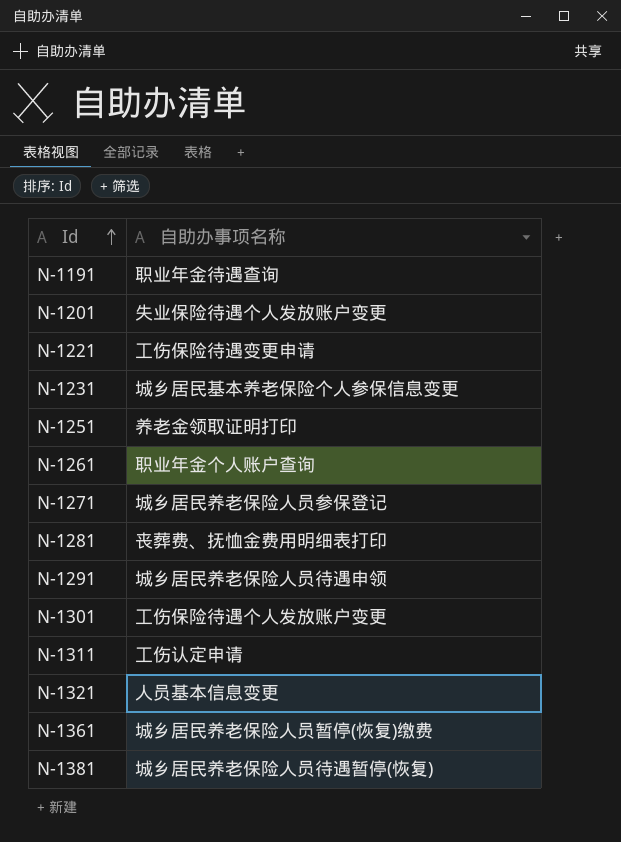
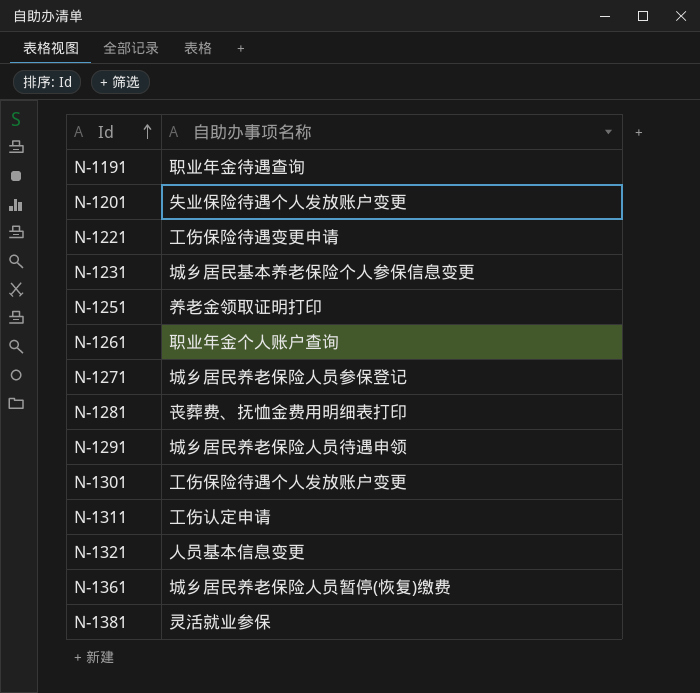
N-1381 | 自助办事项名称: 城乡居民养老保险人员待遇暂停(恢复) -> 灵活就业参保

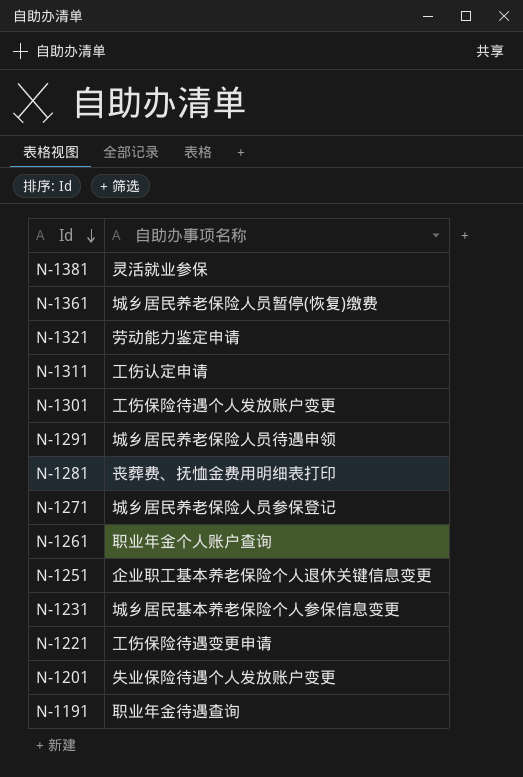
row order: Id ascending -> Id descending
N-1321 | 自助办事项名称: 人员基本信息变更 -> 劳动能力鉴定申请
N-1251 | 自助办事项名称: 养老金领取证明打印 -> 企业职工基本养老保险个人退休关键信息变更

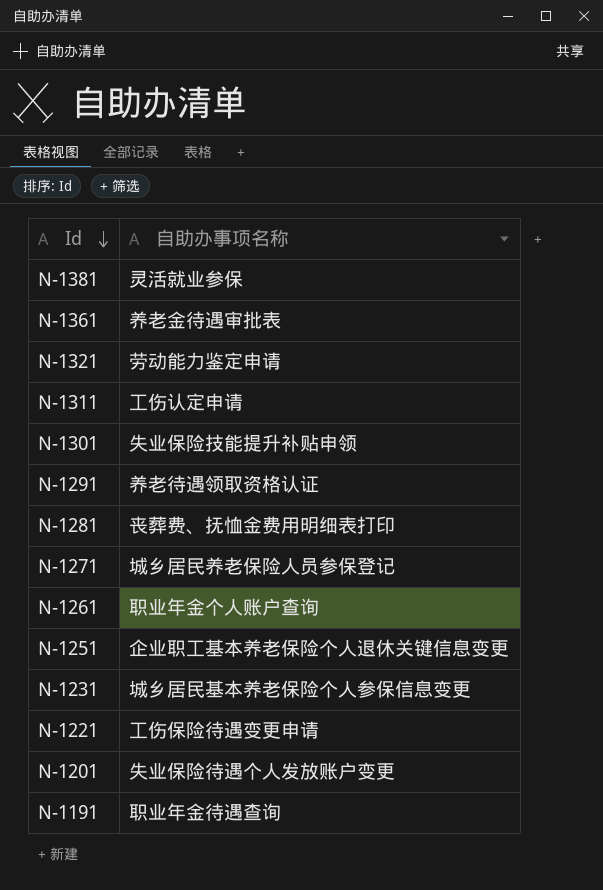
N-1361 | 自助办事项名称: 城乡居民养老保险人员暂停(恢复)缴费 -> 养老金待遇审批表
N-1301 | 自助办事项名称: 工伤保险待遇个人发放账户变更 -> 失业保险技能提升补贴申领
N-1291 | 自助办事项名称: 城乡居民养老保险人员待遇申领 -> 养老待遇领取资格认证

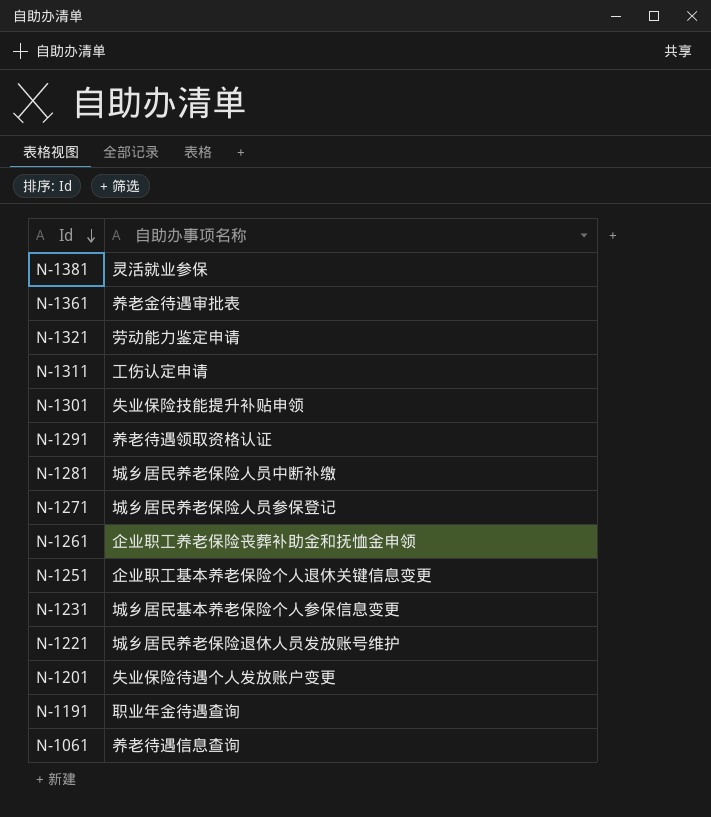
N-1281 | 自助办事项名称: 丧葬费、抚恤金费用明细表打印 -> 城乡居民养老保险人员中断补缴
N-1261 | 自助办事项名称: 职业年金个人账户查询 -> 企业职工养老保险丧葬补助金和抚恤金申领
N-1221 | 自助办事项名称: 工伤保险待遇变更申请 -> 城乡居民养老保险退休人员发放账号维护
row N-1061: none -> 养老待遇信息查询

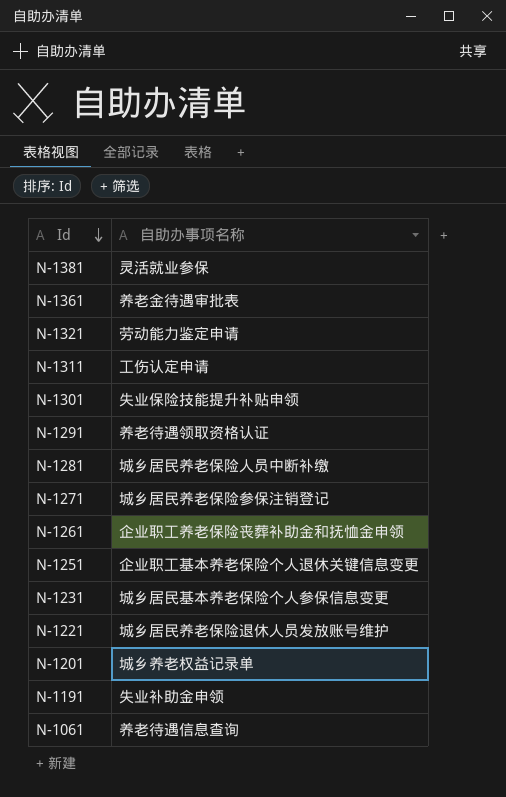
N-1271 | 自助办事项名称: 城乡居民养老保险人员参保登记 -> 城乡居民养老保险参保注销登记
N-1201 | 自助办事项名称: 失业保险待遇个人发放账户变更 -> 城乡养老权益记录单
N-1191 | 自助办事项名称: 职业年金待遇查询 -> 失业补助金申领

